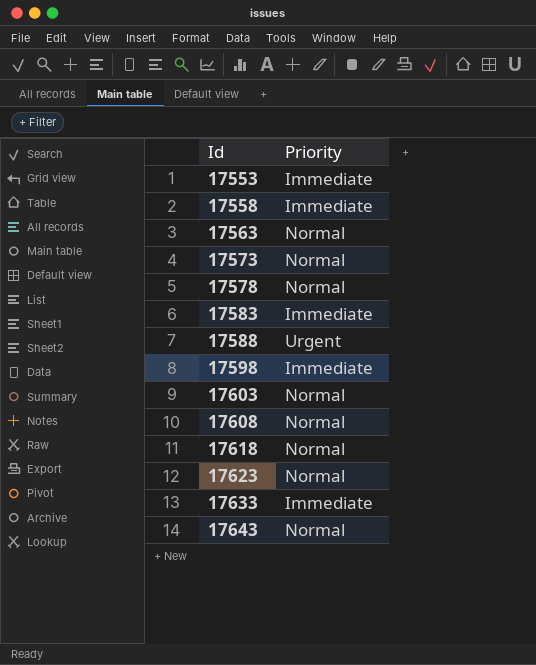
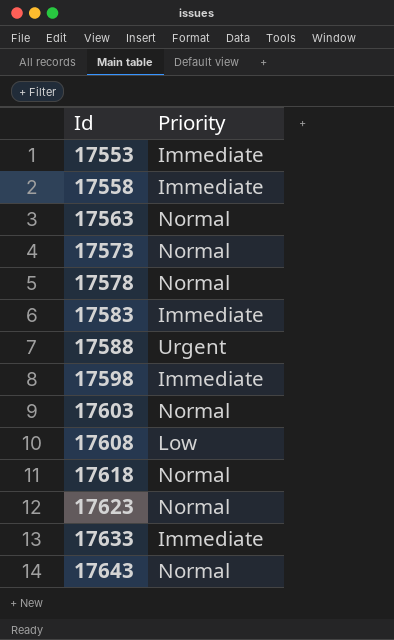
17608 | Priority: Normal -> Low

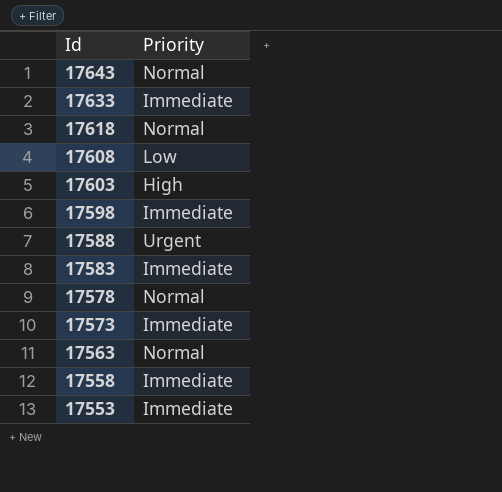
row order: Id ascending -> Id descending
row 17623: Normal -> none
17603 | Priority: Normal -> High
17573 | Priority: Normal -> Immediate

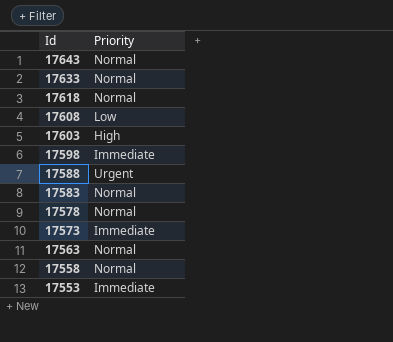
17633 | Priority: Immediate -> Normal
17583 | Priority: Immediate -> Normal
17558 | Priority: Immediate -> Normal

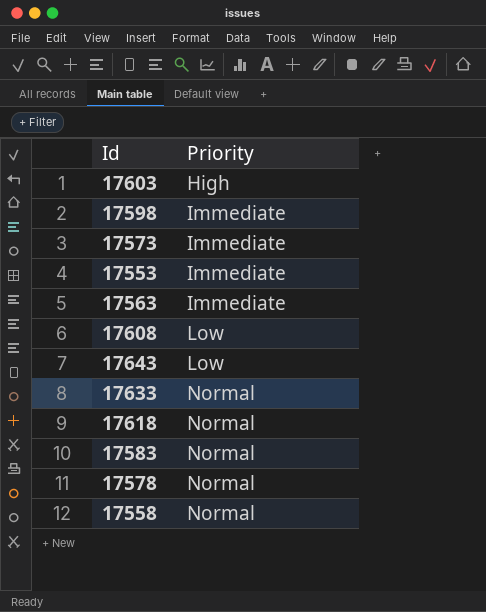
row order: Id descending -> Priority ascending
row 17588: Urgent -> none
17563 | Priority: Normal -> Immediate
17643 | Priority: Normal -> Low

